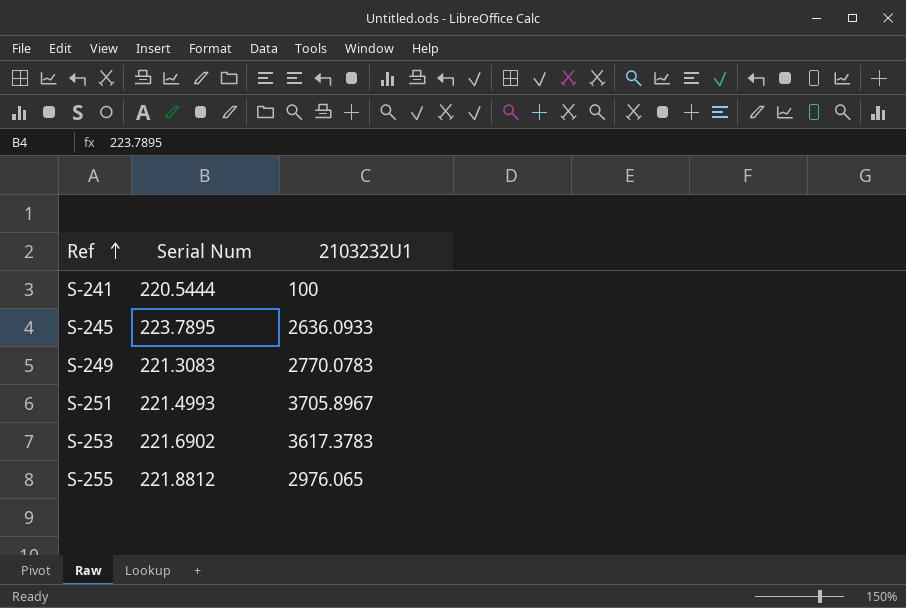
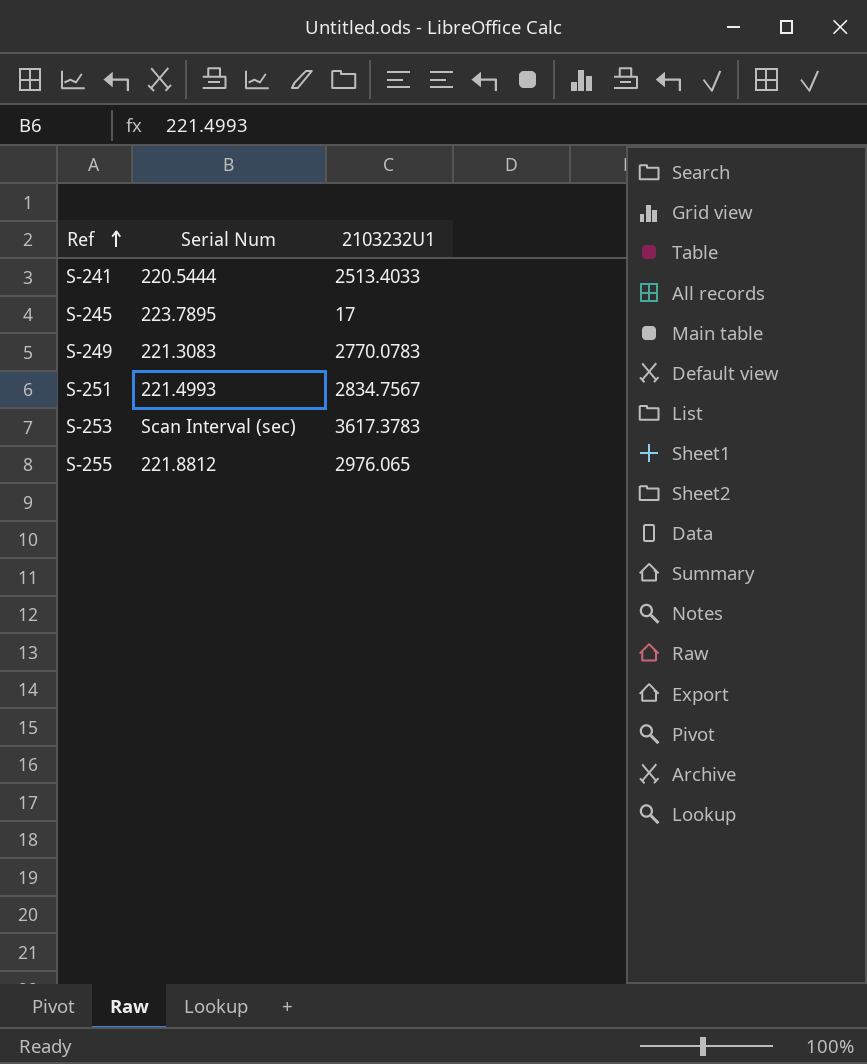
S-241 | 2103232U1: 100 -> 2513.4033
S-245 | 2103232U1: 2636.0933 -> 17
S-251 | 2103232U1: 3705.8967 -> 2834.7567
S-253 | Serial Num: 221.6902 -> Scan Interval (sec)

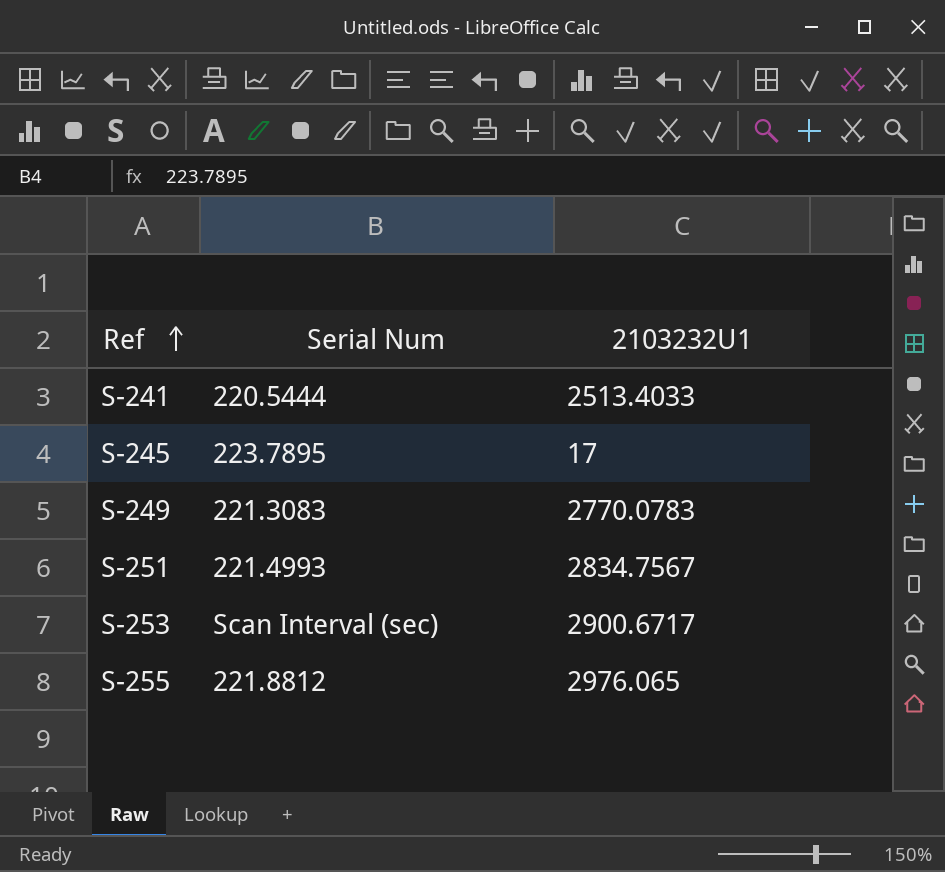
S-253 | 2103232U1: 3617.3783 -> 2900.6717

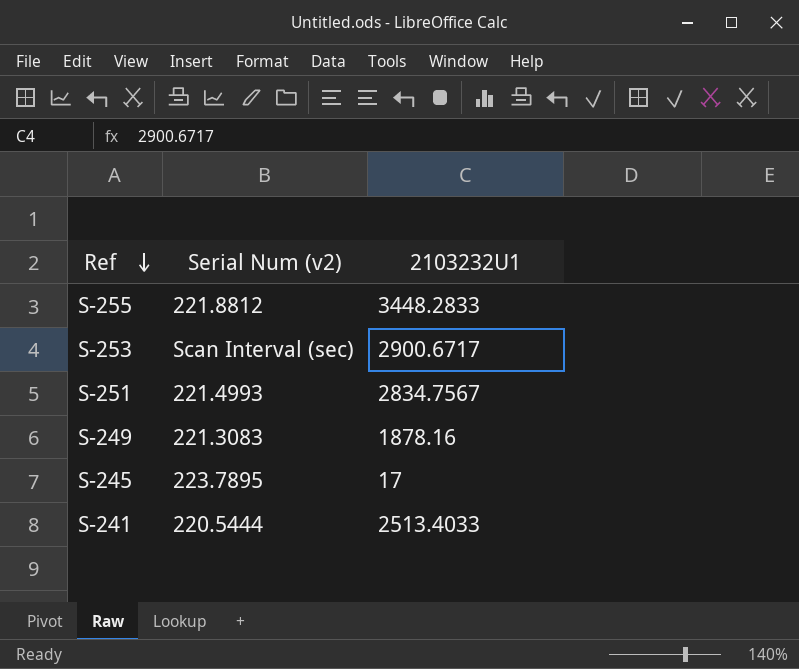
row order: Ref ascending -> Ref descending
column name: Serial Num -> Serial Num (v2)
S-255 | 2103232U1: 2976.065 -> 3448.2833
S-249 | 2103232U1: 2770.0783 -> 1878.16

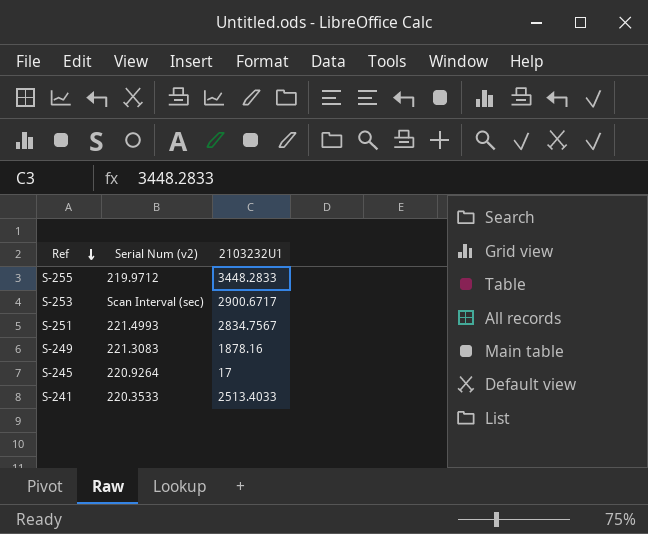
S-255 | Serial Num (v2): 221.8812 -> 219.9712
S-245 | Serial Num (v2): 223.7895 -> 220.9264
S-241 | Serial Num (v2): 220.5444 -> 220.3533

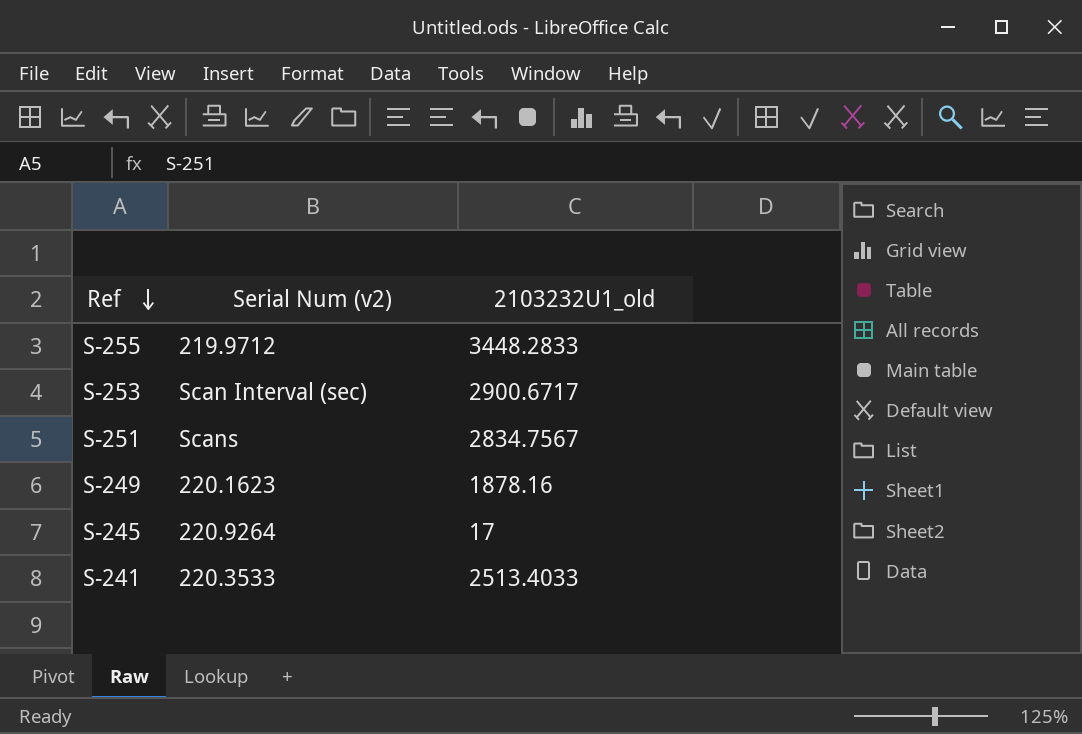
column name: 2103232U1 -> 2103232U1_old
S-251 | Serial Num (v2): 221.4993 -> Scans
S-249 | Serial Num (v2): 221.3083 -> 220.1623

